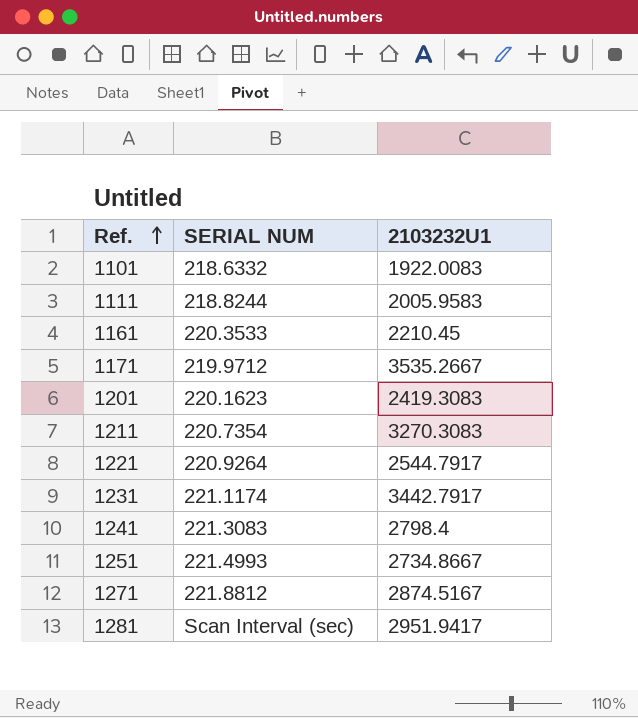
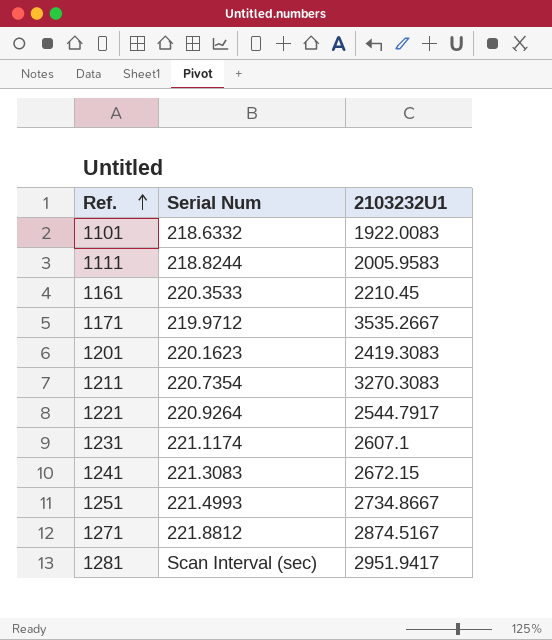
column name: SERIAL NUM -> Serial Num
1231 | 2103232U1: 3442.7917 -> 2607.1
1241 | 2103232U1: 2798.4 -> 2672.15

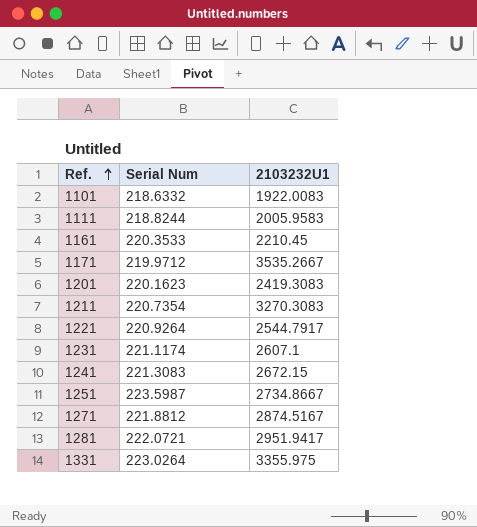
1251 | Serial Num: 221.4993 -> 223.5987
1281 | Serial Num: Scan Interval (sec) -> 222.0721
row 1331: none -> 223.0264 | 3355.975

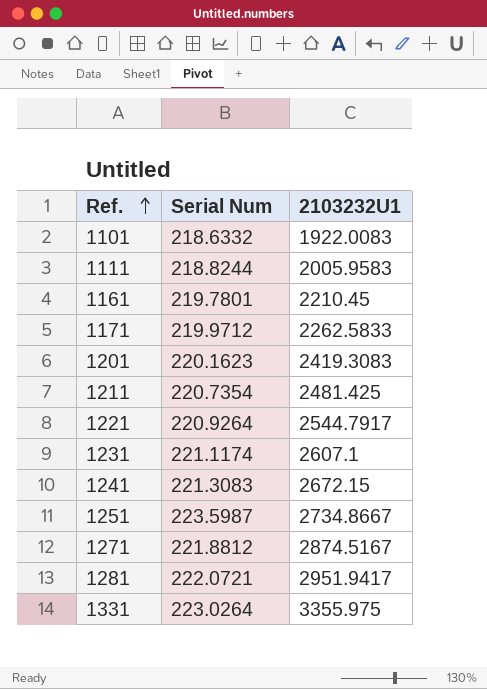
1161 | Serial Num: 220.3533 -> 219.7801
1171 | 2103232U1: 3535.2667 -> 2262.5833
1211 | 2103232U1: 3270.3083 -> 2481.425

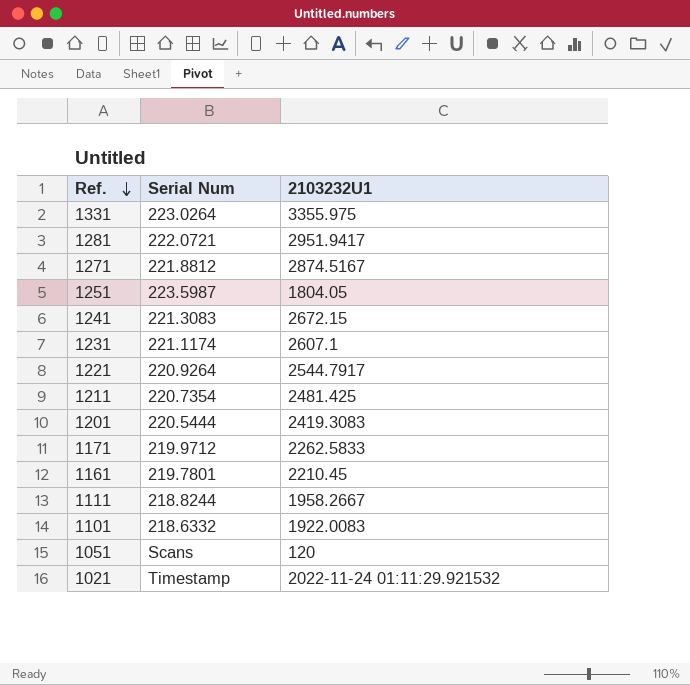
row order: Ref. ascending -> Ref. descending
1251 | 2103232U1: 2734.8667 -> 1804.05
1201 | Serial Num: 220.1623 -> 220.5444
1111 | 2103232U1: 2005.9583 -> 1958.2667
row 1051: none -> Scans | 120
row 1021: none -> Timestamp | 2022-11-24 01:11:29.921532

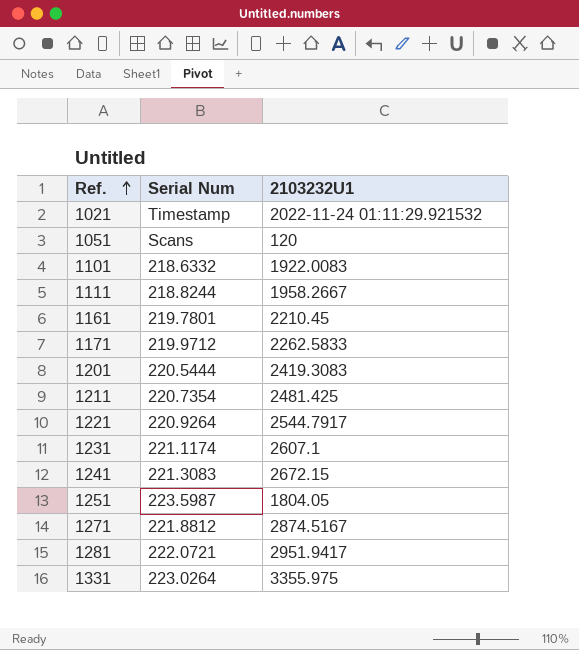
row order: Ref. descending -> Ref. ascending

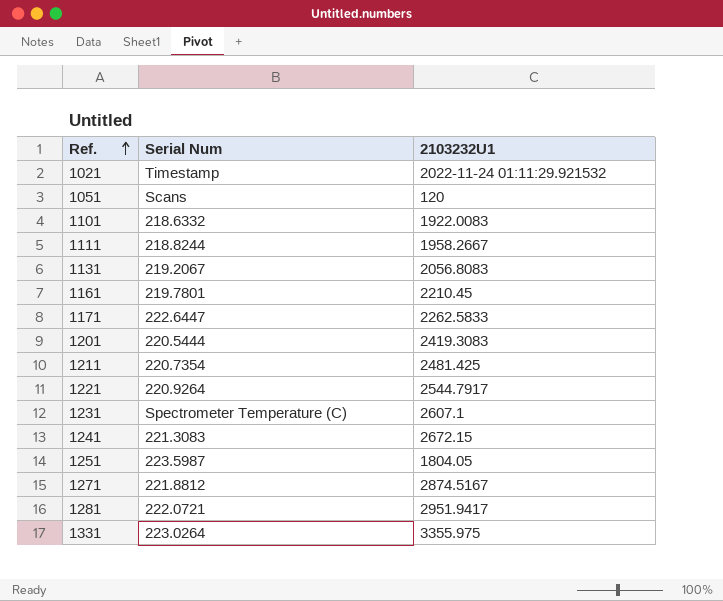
row 1131: none -> 219.2067 | 2056.8083
1171 | Serial Num: 219.9712 -> 222.6447
1231 | Serial Num: 221.1174 -> Spectrometer Temperature (C)

